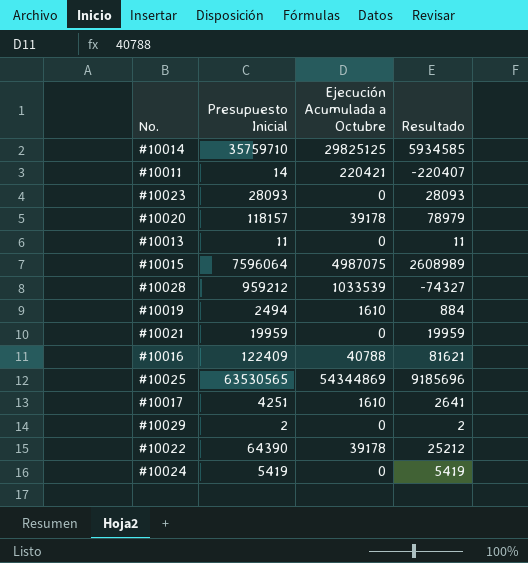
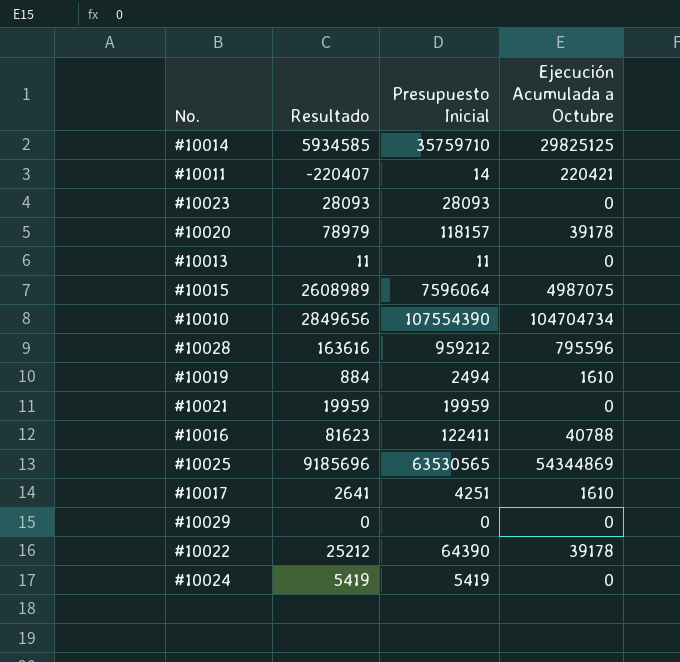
column Resultado | position: 4 -> 2
row #10010: none -> 2849656 | 107554390 | 104704734
#10028 | Resultado: -74327 -> 163616
#10028 | Ejecución Acumulada a Octubre: 1033539 -> 795596
#10016 | Resultado: 81621 -> 81623
#10016 | Presupuesto Inicial: 122409 -> 122411
#10029 | Resultado: 2 -> 0
#10029 | Presupuesto Inicial: 2 -> 0

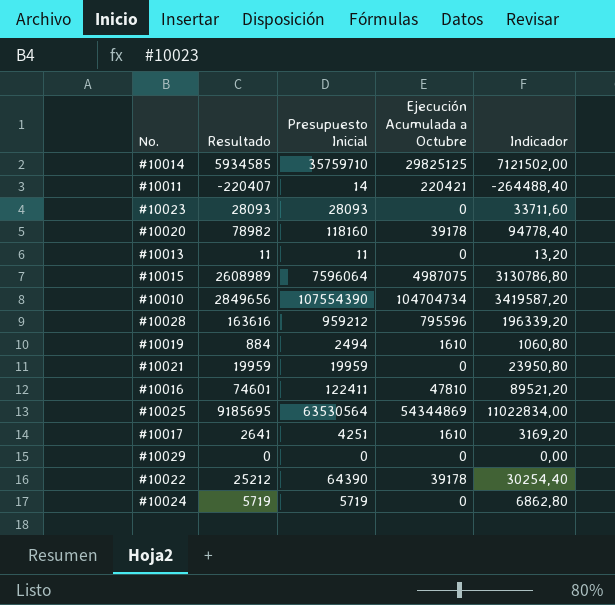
column Indicador | formula: none -> [Resultado] * 1,2
#10020 | Resultado: 78979 -> 78982
#10020 | Presupuesto Inicial: 118157 -> 118160
#10016 | Resultado: 81623 -> 74601
#10016 | Ejecución Acumulada a Octubre: 40788 -> 47810
#10025 | Resultado: 9185696 -> 9185695
#10025 | Presupuesto Inicial: 63530565 -> 63530564
#10024 | Resultado: 5419 -> 5719
#10024 | Presupuesto Inicial: 5419 -> 5719

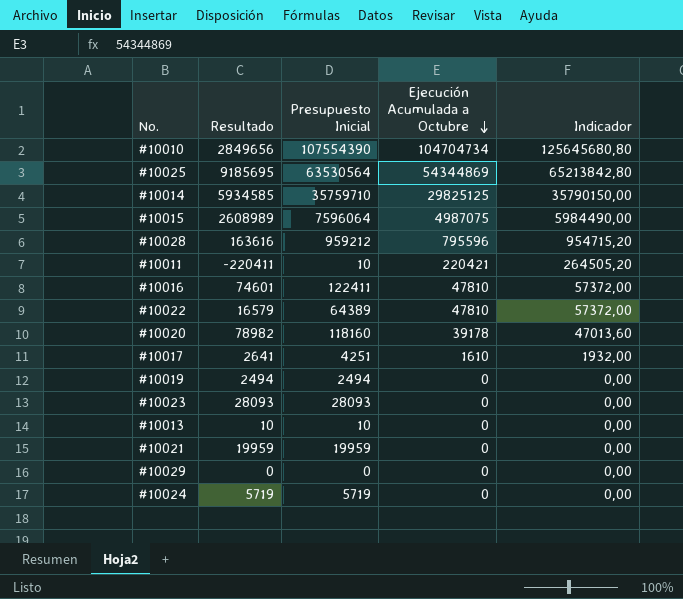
row order: none -> Ejecución Acumulada a Octubre descending
column Indicador | formula: [Resultado] * 1,2 -> [Ejecución Acumulada a Octubre] * 1,2
#10011 | Resultado: -220407 -> -220411
#10011 | Presupuesto Inicial: 14 -> 10
#10022 | Resultado: 25212 -> 16579
#10022 | Presupuesto Inicial: 64390 -> 64389
#10022 | Ejecución Acumulada a Octubre: 39178 -> 47810
#10019 | Resultado: 884 -> 2494
#10019 | Ejecución Acumulada a Octubre: 1610 -> 0
#10013 | Resultado: 11 -> 10
#10013 | Presupuesto Inicial: 11 -> 10

